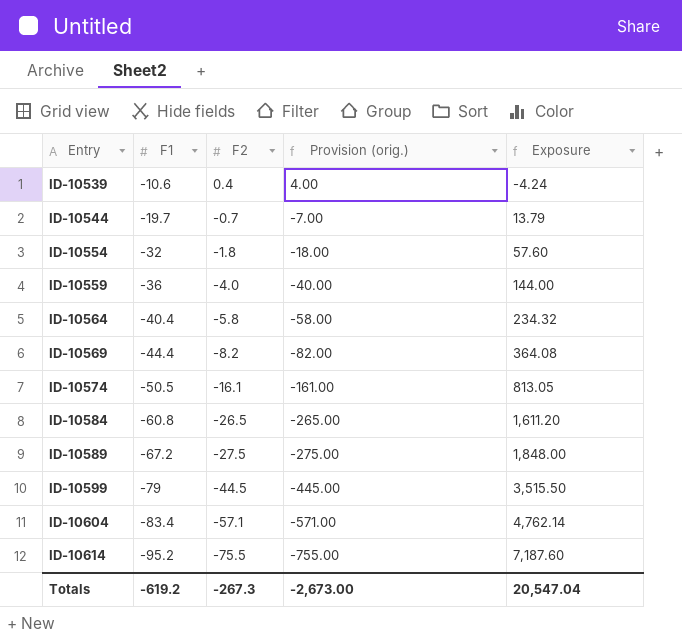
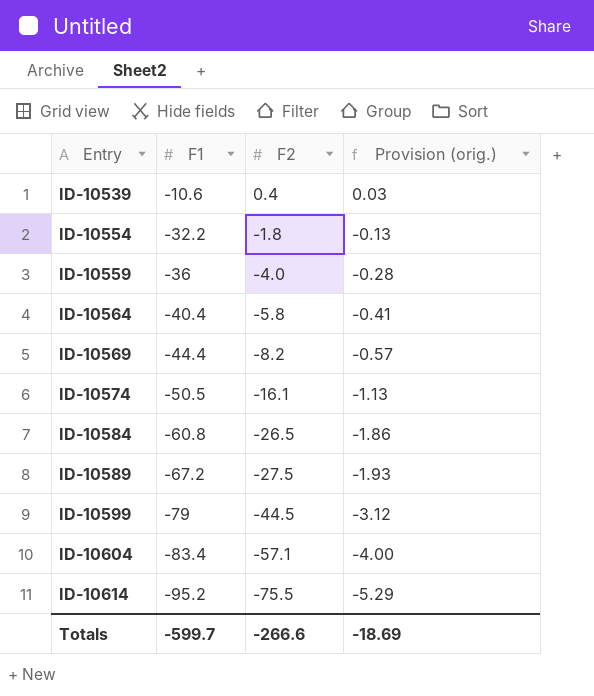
column Exposure | formula: [F1] * [F2] -> none
column Provision (orig.) | formula: [F2] * 10 -> [F2] * 0.07
row ID-10544: -19.7 | -0.7 | -7.00 | 13.79 -> none
ID-10554 | F1: -32 -> -32.2
Totals | F1: -619.2 -> -599.7
Totals | F2: -267.3 -> -266.6
Totals | Provision (orig.): -2,673.00 -> -18.69

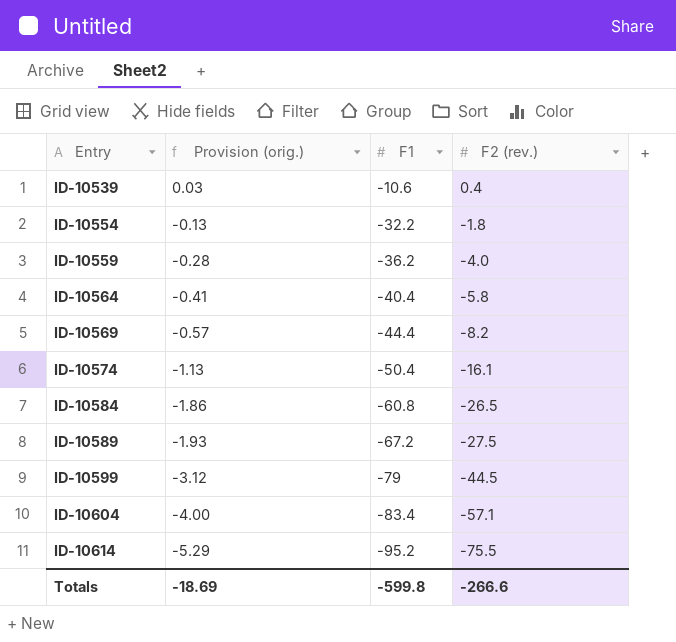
column Provision (orig.) | position: 4 -> 2
column name: F2 -> F2 (rev.)
ID-10559 | F1: -36 -> -36.2
ID-10574 | F1: -50.5 -> -50.4
Totals | F1: -599.7 -> -599.8

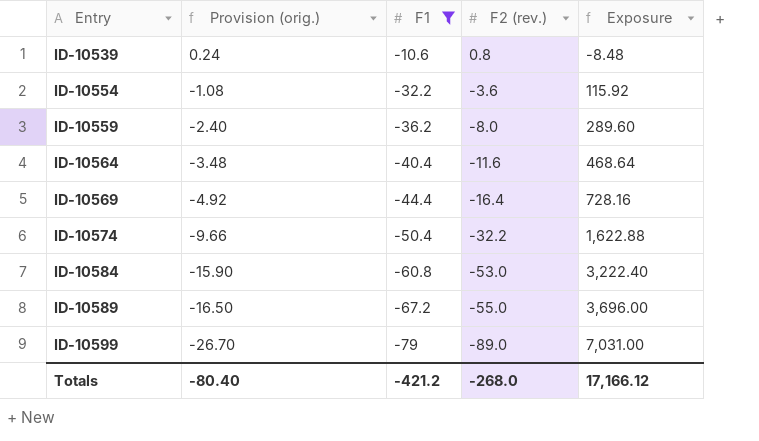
filter: none -> F1 >= -79
column Provision (orig.) | formula: [F2 (rev.)] * 0.07 -> [F2 (rev.)] * 0.3
column Exposure | formula: none -> [F1] * [F2 (rev.)]
ID-10539 | F2 (rev.): 0.4 -> 0.8
ID-10554 | F2 (rev.): -1.8 -> -3.6
ID-10559 | F2 (rev.): -4.0 -> -8.0
ID-10564 | F2 (rev.): -5.8 -> -11.6
ID-10569 | F2 (rev.): -8.2 -> -16.4
ID-10574 | F2 (rev.): -16.1 -> -32.2
ID-10584 | F2 (rev.): -26.5 -> -53.0
ID-10589 | F2 (rev.): -27.5 -> -55.0
ID-10599 | F2 (rev.): -44.5 -> -89.0
Totals | Provision (orig.): -18.69 -> -80.40
Totals | F1: -599.8 -> -421.2
Totals | F2 (rev.): -266.6 -> -268.0

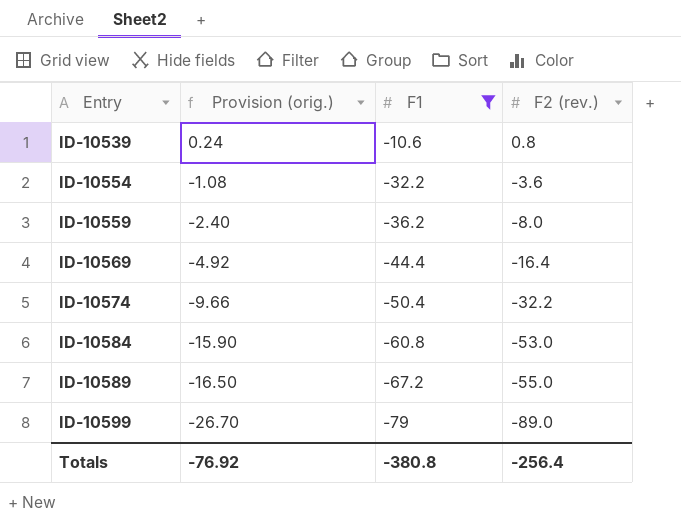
column Exposure | formula: [F1] * [F2 (rev.)] -> none
row ID-10564: -3.48 | -40.4 | -11.6 | 468.64 -> none
Totals | Provision (orig.): -80.40 -> -76.92
Totals | F1: -421.2 -> -380.8
Totals | F2 (rev.): -268.0 -> -256.4

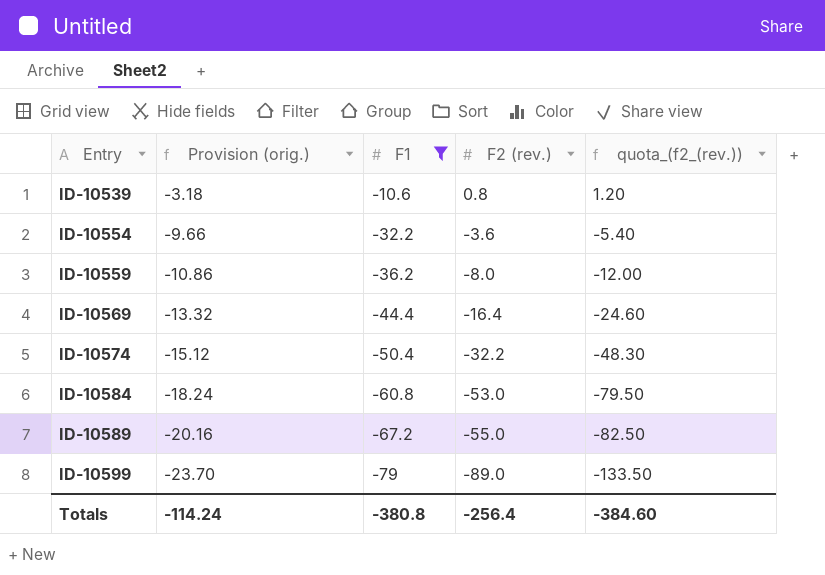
column Provision (orig.) | formula: [F2 (rev.)] * 0.3 -> [F1] * 0.3
column quota_(f2_(rev.)) | formula: none -> [F2 (rev.)] * 1.5
Totals | Provision (orig.): -76.92 -> -114.24

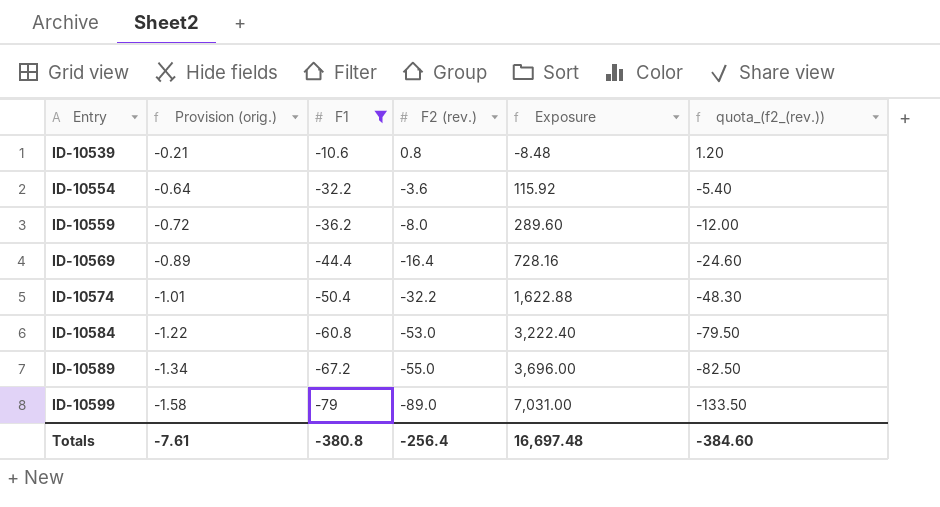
column Provision (orig.) | formula: [F1] * 0.3 -> [F1] * 0.02
column Exposure | formula: none -> [F1] * [F2 (rev.)]
Totals | Provision (orig.): -114.24 -> -7.61

